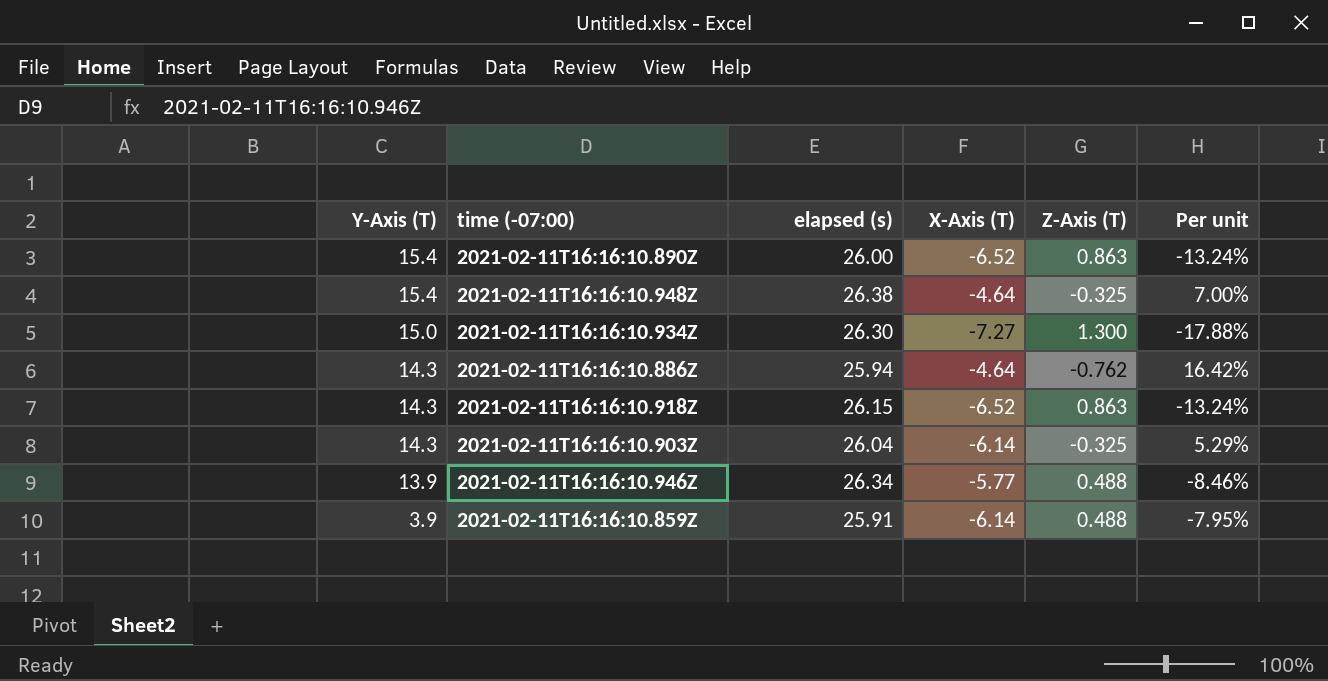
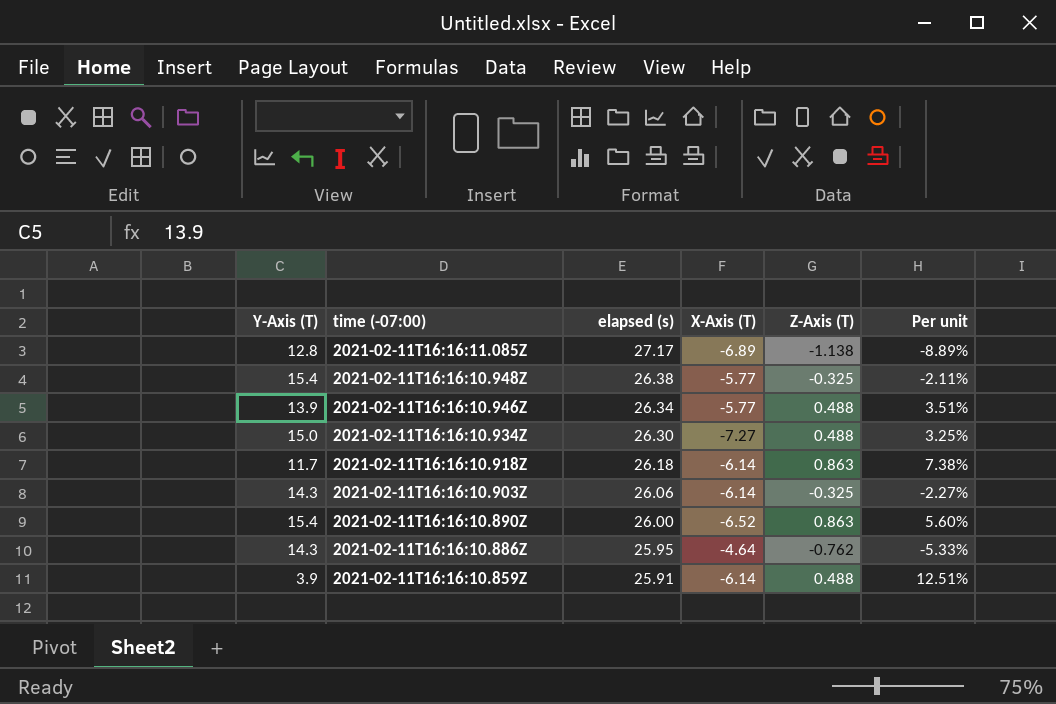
row order: Y-Axis (T) descending -> time (-07:00) descending
column Per unit | formula: [Z-Axis (T)] / [X-Axis (T)] -> [Z-Axis (T)] / [Y-Axis (T)]
row 2021-02-11T16:16:11.085Z: none -> 12.8 | 27.17 | -6.89 | -1.138 | -8.89%
2021-02-11T16:16:10.948Z | X-Axis (T): -4.64 -> -5.77
2021-02-11T16:16:10.934Z | Z-Axis (T): 1.300 -> 0.488
2021-02-11T16:16:10.918Z | Y-Axis (T): 14.3 -> 11.7
2021-02-11T16:16:10.918Z | elapsed (s): 26.15 -> 26.18
2021-02-11T16:16:10.918Z | X-Axis (T): -6.52 -> -6.14
2021-02-11T16:16:10.903Z | elapsed (s): 26.04 -> 26.06
2021-02-11T16:16:10.886Z | elapsed (s): 25.94 -> 25.95

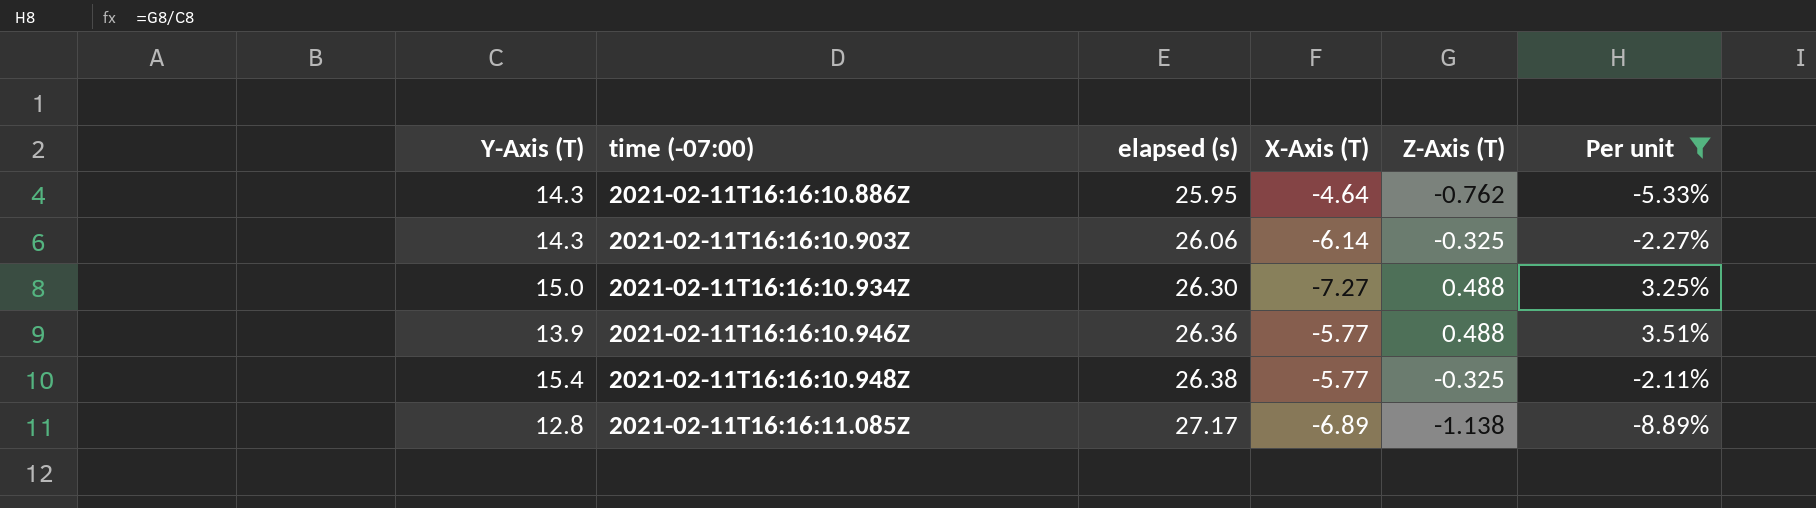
filter: none -> Per unit <= 3.51%
row order: time (-07:00) descending -> time (-07:00) ascending
2021-02-11T16:16:10.946Z | elapsed (s): 26.34 -> 26.36

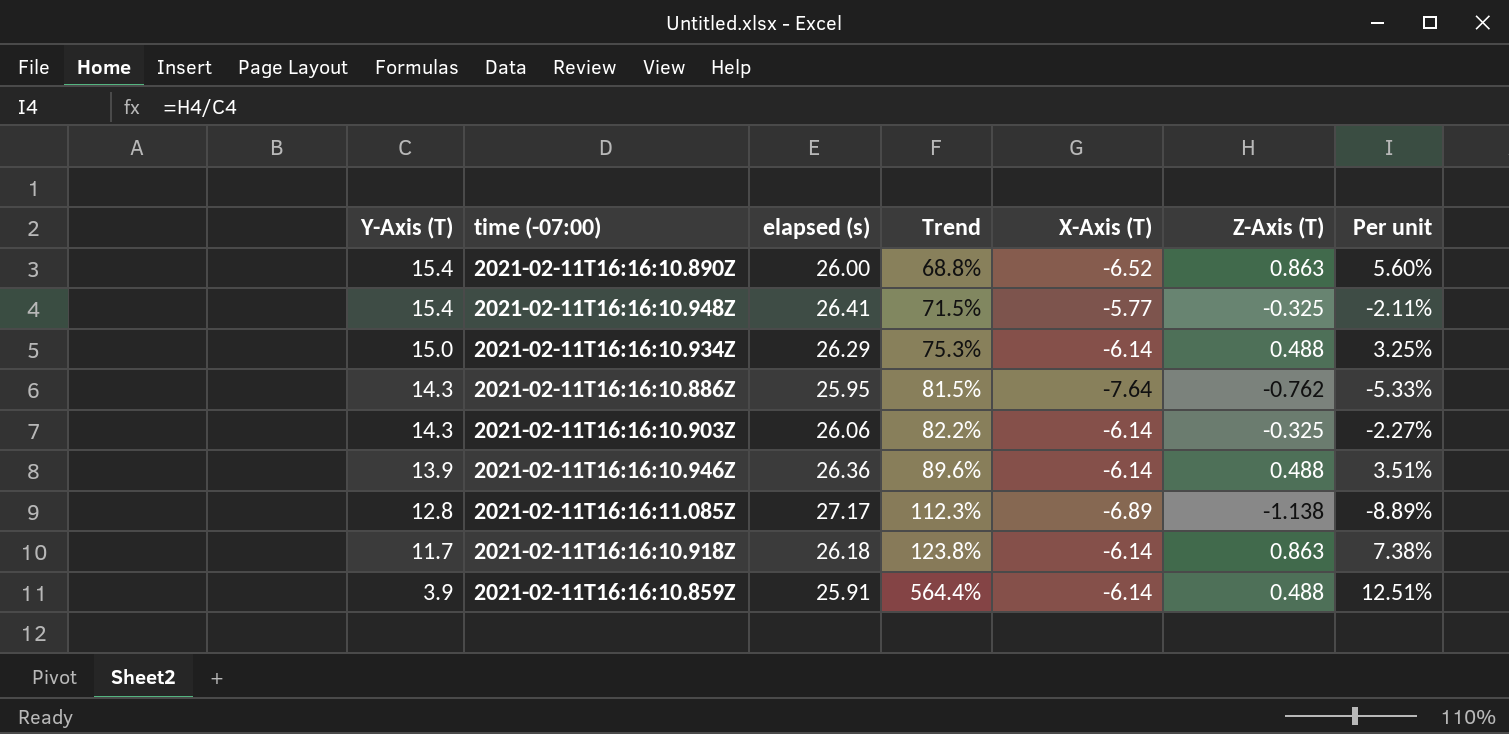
filter: Per unit <= 3.51% -> none
row order: time (-07:00) ascending -> Y-Axis (T) descending
column Trend | formula: none -> ([elapsed (s)] - [Y-Axis (T)]) / [Y-Axis (T)]
2021-02-11T16:16:10.948Z | elapsed (s): 26.38 -> 26.41
2021-02-11T16:16:10.934Z | elapsed (s): 26.30 -> 26.29
2021-02-11T16:16:10.934Z | X-Axis (T): -7.27 -> -6.14
2021-02-11T16:16:10.886Z | X-Axis (T): -4.64 -> -7.64
2021-02-11T16:16:10.946Z | X-Axis (T): -5.77 -> -6.14

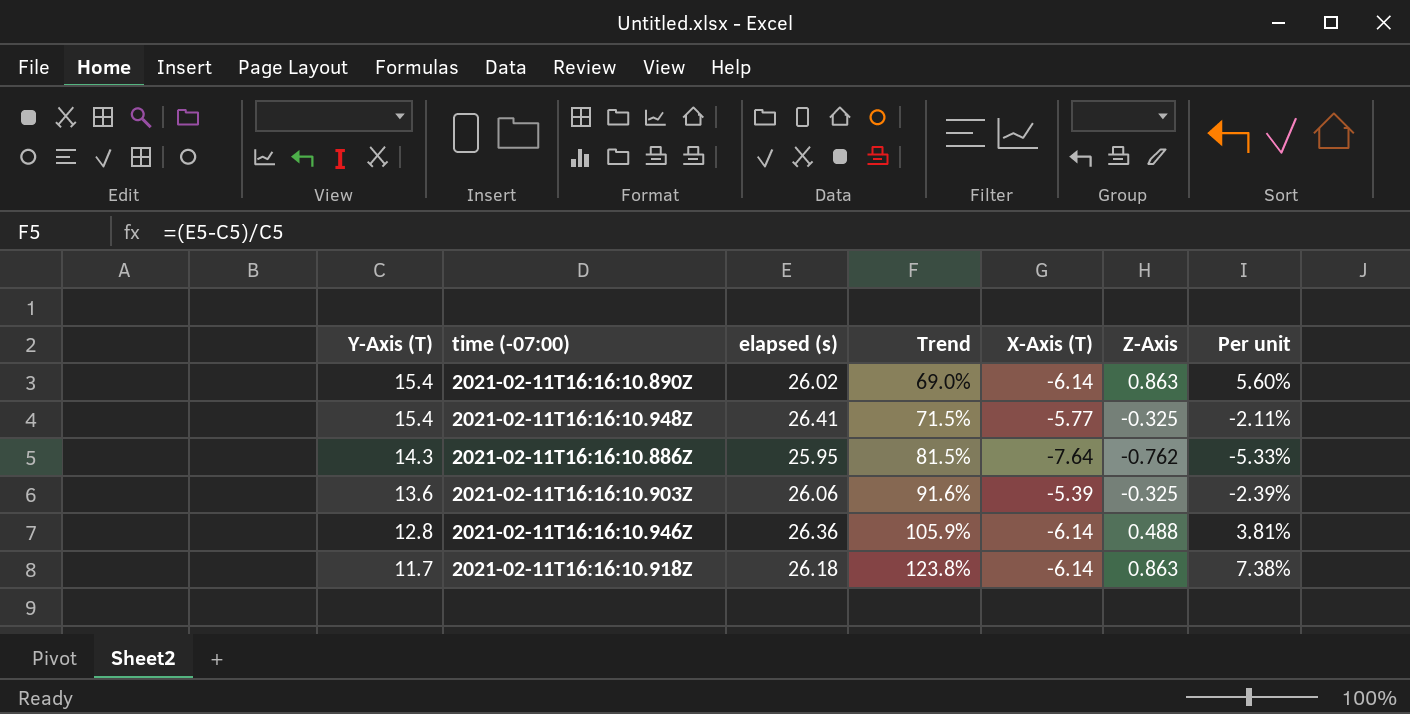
column name: Z-Axis (T) -> Z-Axis
row 2021-02-11T16:16:10.934Z: 15.0 | 26.29 | 75.3% | -6.14 | 0.488 | 3.25% -> none
row 2021-02-11T16:16:11.085Z: 12.8 | 27.17 | 112.3% | -6.89 | -1.138 | -8.89% -> none
row 2021-02-11T16:16:10.859Z: 3.9 | 25.91 | 564.4% | -6.14 | 0.488 | 12.51% -> none
2021-02-11T16:16:10.890Z | elapsed (s): 26.00 -> 26.02
2021-02-11T16:16:10.890Z | Trend: 68.8% -> 69.0%
2021-02-11T16:16:10.890Z | X-Axis (T): -6.52 -> -6.14
2021-02-11T16:16:10.903Z | Y-Axis (T): 14.3 -> 13.6
2021-02-11T16:16:10.903Z | Trend: 82.2% -> 91.6%
2021-02-11T16:16:10.903Z | X-Axis (T): -6.14 -> -5.39
2021-02-11T16:16:10.903Z | Per unit: -2.27% -> -2.39%
2021-02-11T16:16:10.946Z | Y-Axis (T): 13.9 -> 12.8
2021-02-11T16:16:10.946Z | Trend: 89.6% -> 105.9%
2021-02-11T16:16:10.946Z | Per unit: 3.51% -> 3.81%

